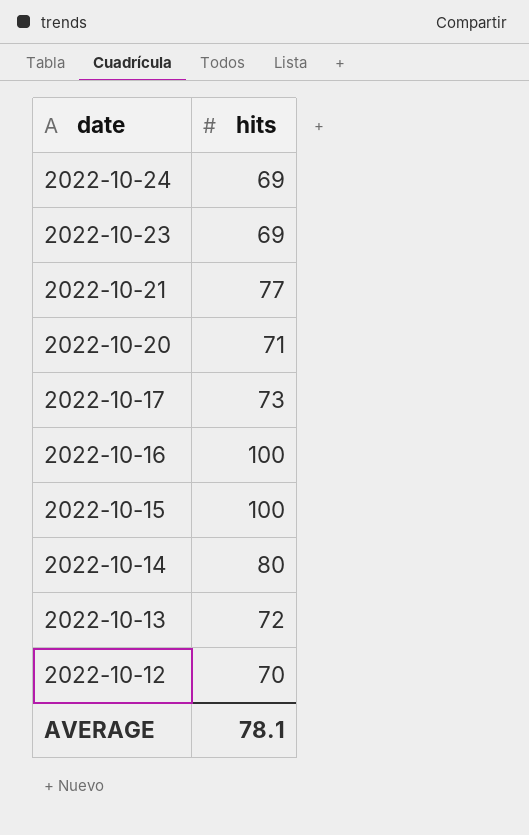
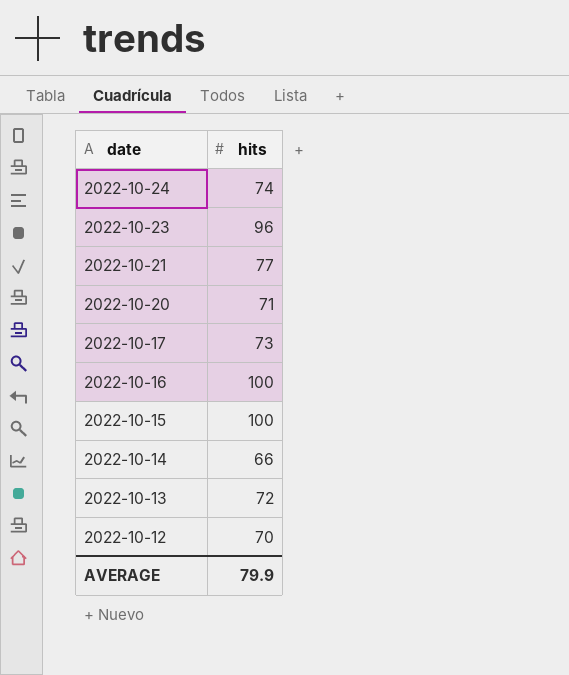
2022-10-24 | hits: 69 -> 74
2022-10-23 | hits: 69 -> 96
2022-10-14 | hits: 80 -> 66
AVERAGE | hits: 78.1 -> 79.9

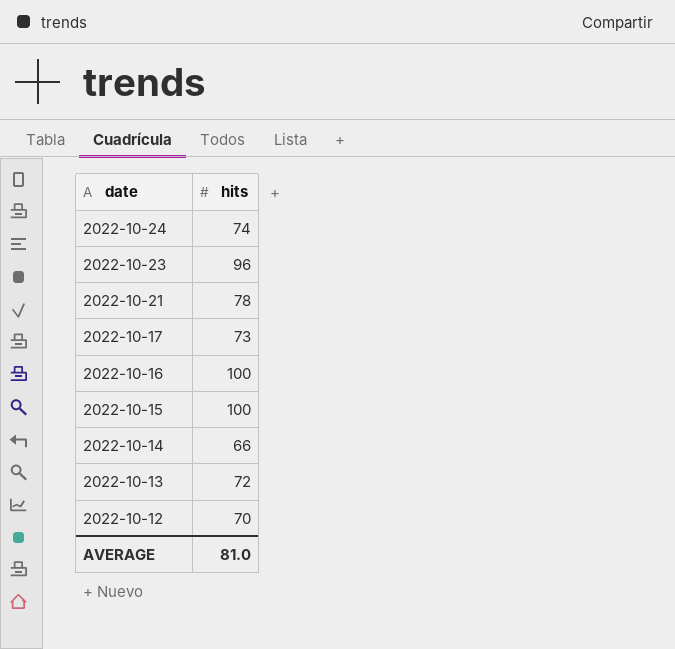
row 2022-10-20: 71 -> none
2022-10-21 | hits: 77 -> 78
AVERAGE | hits: 79.9 -> 81.0

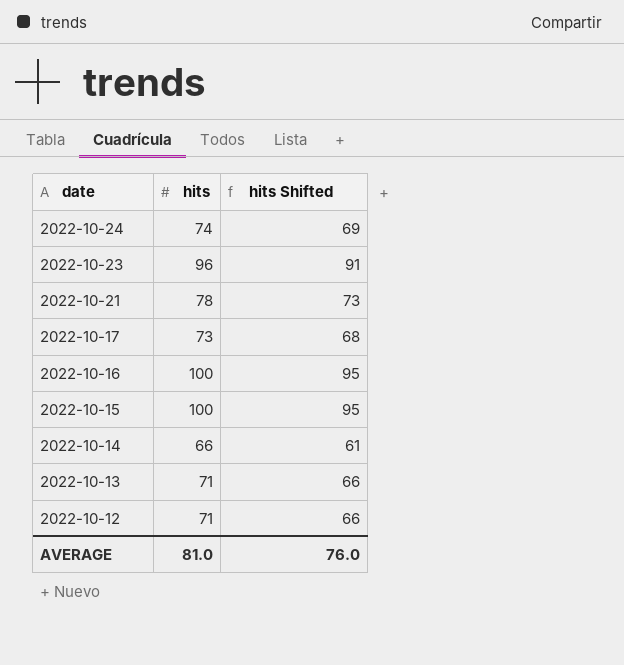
column hits Shifted | formula: none -> [hits] - 5
2022-10-13 | hits: 72 -> 71
2022-10-12 | hits: 70 -> 71

